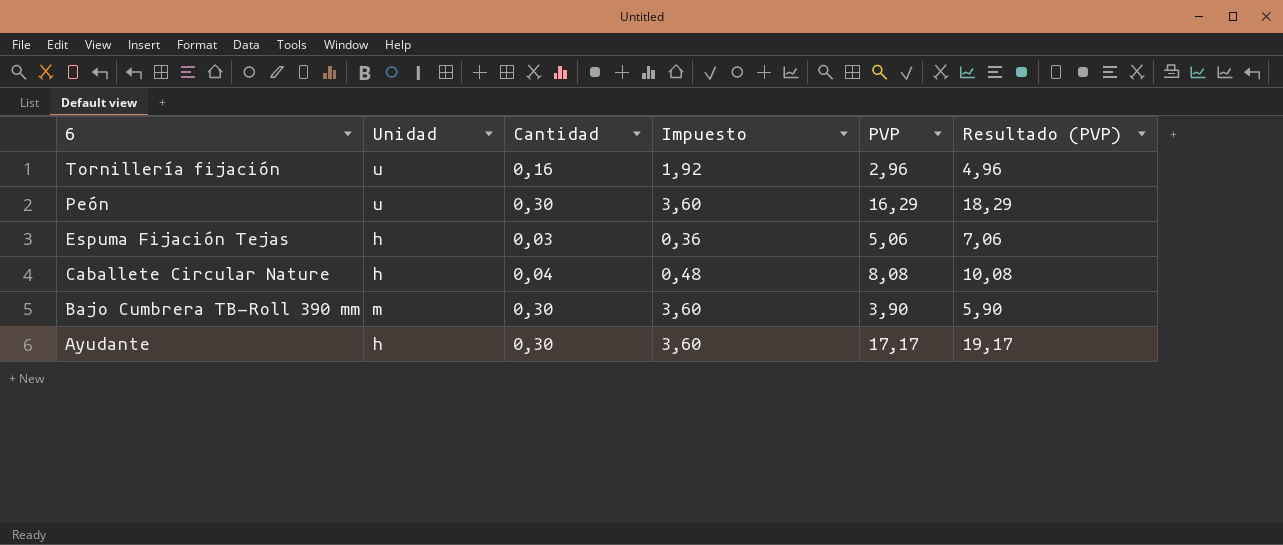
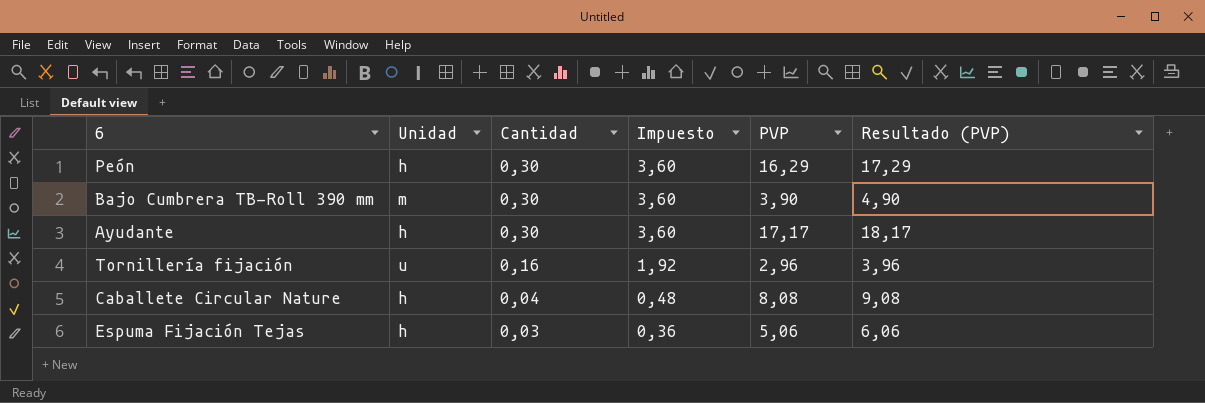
row order: 6 descending -> Cantidad descending
column Resultado (PVP) | formula: [PVP] + 2 -> [PVP] + 1
Peón | Unidad: u -> h

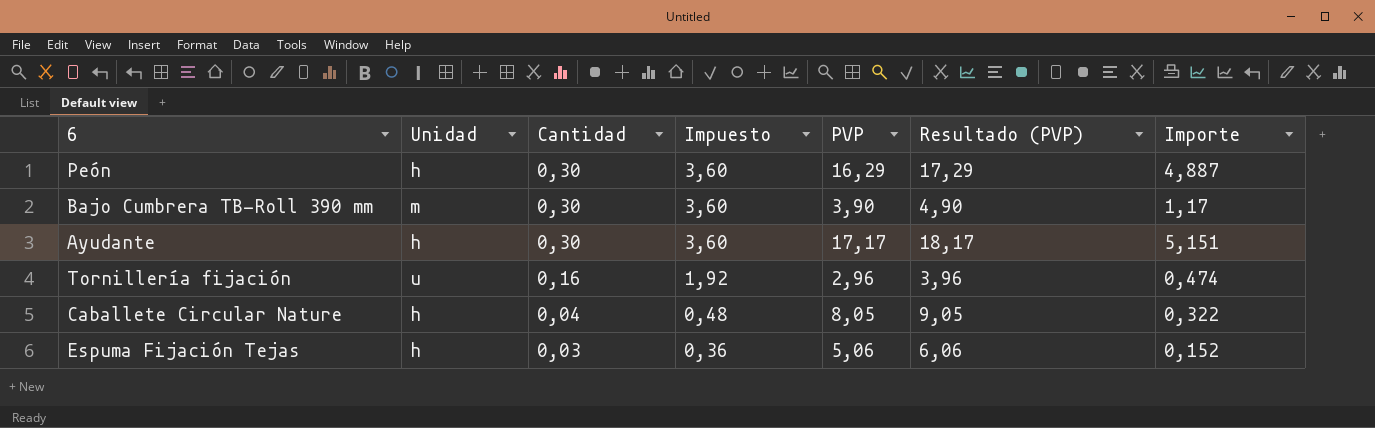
column Importe | formula: none -> [Cantidad] * [PVP]
Caballete Circular Nature | PVP: 8,08 -> 8,05
Caballete Circular Nature | Resultado (PVP): 9,08 -> 9,05

